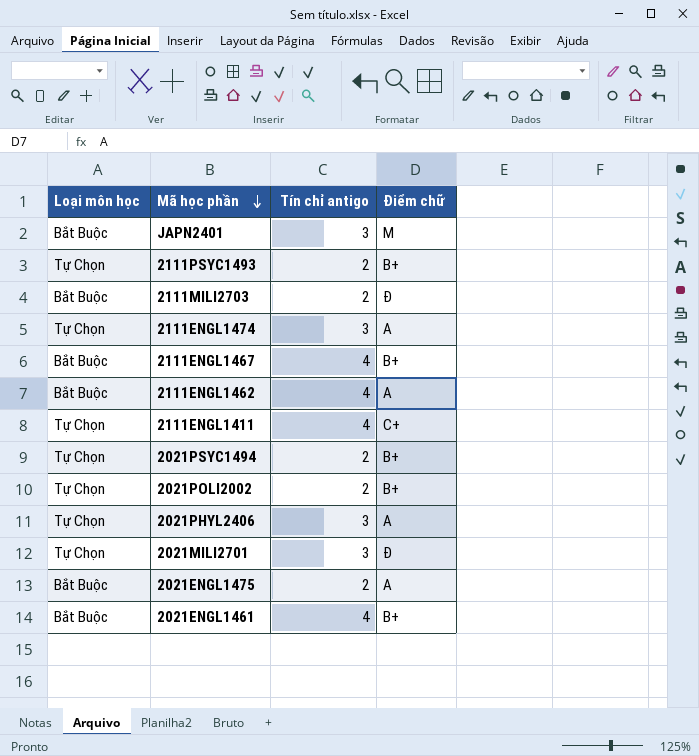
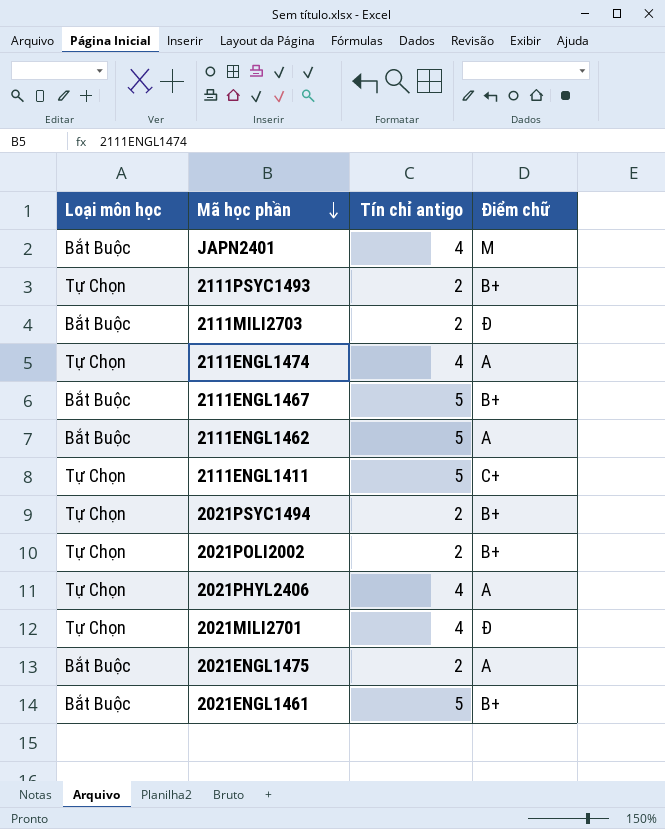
JAPN2401 | Tín chỉ antigo: 3 -> 4
2111ENGL1474 | Tín chỉ antigo: 3 -> 4
2111ENGL1467 | Tín chỉ antigo: 4 -> 5
2111ENGL1462 | Tín chỉ antigo: 4 -> 5
2111ENGL1411 | Tín chỉ antigo: 4 -> 5
2021PHYL2406 | Tín chỉ antigo: 3 -> 4
2021MILI2701 | Tín chỉ antigo: 3 -> 4
2021ENGL1461 | Tín chỉ antigo: 4 -> 5

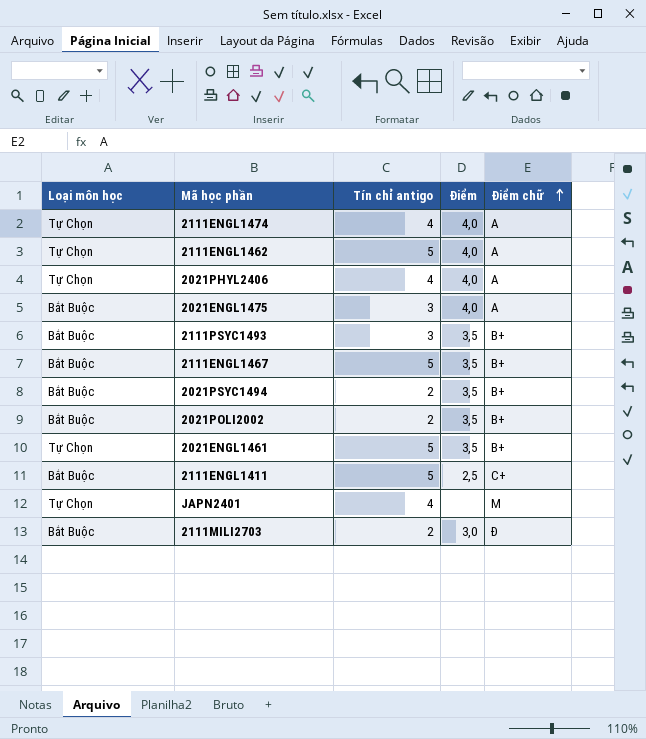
row order: Mã học phần descending -> Điểm chữ ascending
column Điểm | position: none -> 4
row 2021MILI2701: Tự Chọn | 4 | Ð -> none
2111ENGL1462 | Loại môn học: Bắt Buộc -> Tự Chọn
2021ENGL1475 | Tín chỉ antigo: 2 -> 3
2111PSYC1493 | Loại môn học: Tự Chọn -> Bắt Buộc
2111PSYC1493 | Tín chỉ antigo: 2 -> 3
2021PSYC1494 | Loại môn học: Tự Chọn -> Bắt Buộc
2021POLI2002 | Loại môn học: Tự Chọn -> Bắt Buộc
2021ENGL1461 | Loại môn học: Bắt Buộc -> Tự Chọn
2111ENGL1411 | Loại môn học: Tự Chọn -> Bắt Buộc
JAPN2401 | Loại môn học: Bắt Buộc -> Tự Chọn

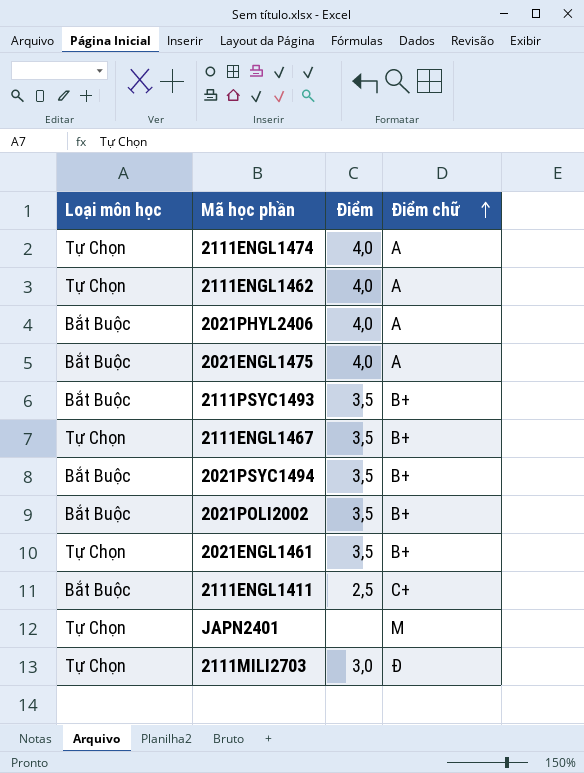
column Tín chỉ antigo | position: 3 -> none
2021PHYL2406 | Loại môn học: Tự Chọn -> Bắt Buộc
2111ENGL1467 | Loại môn học: Bắt Buộc -> Tự Chọn
2111MILI2703 | Loại môn học: Bắt Buộc -> Tự Chọn

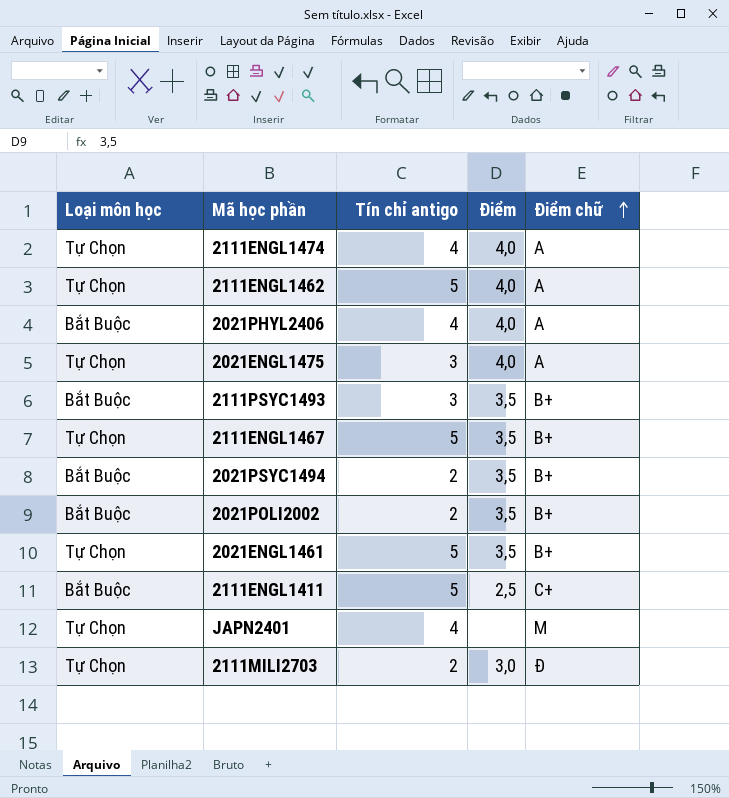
column Tín chỉ antigo | position: none -> 3
2021ENGL1475 | Loại môn học: Bắt Buộc -> Tự Chọn

